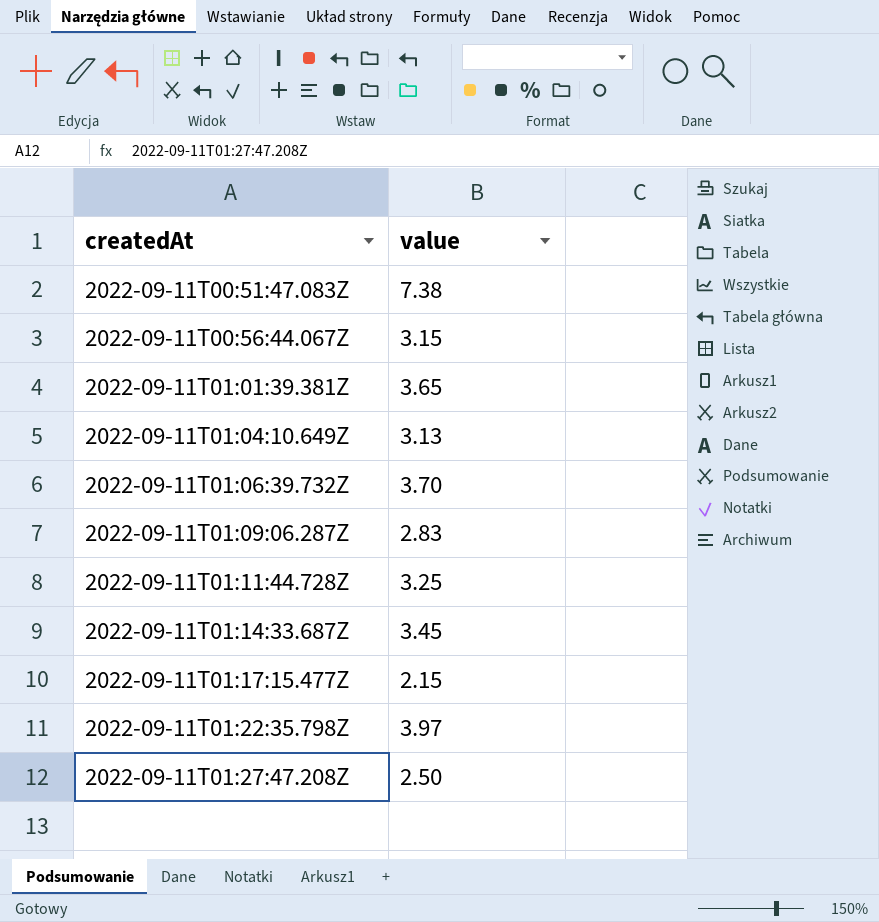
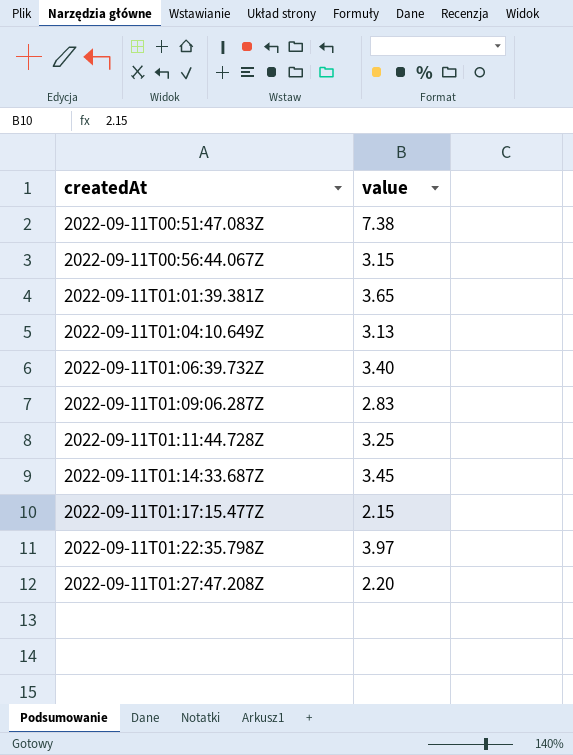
2022-09-11T01:06:39.732Z | value: 3.70 -> 3.40
2022-09-11T01:27:47.208Z | value: 2.50 -> 2.20

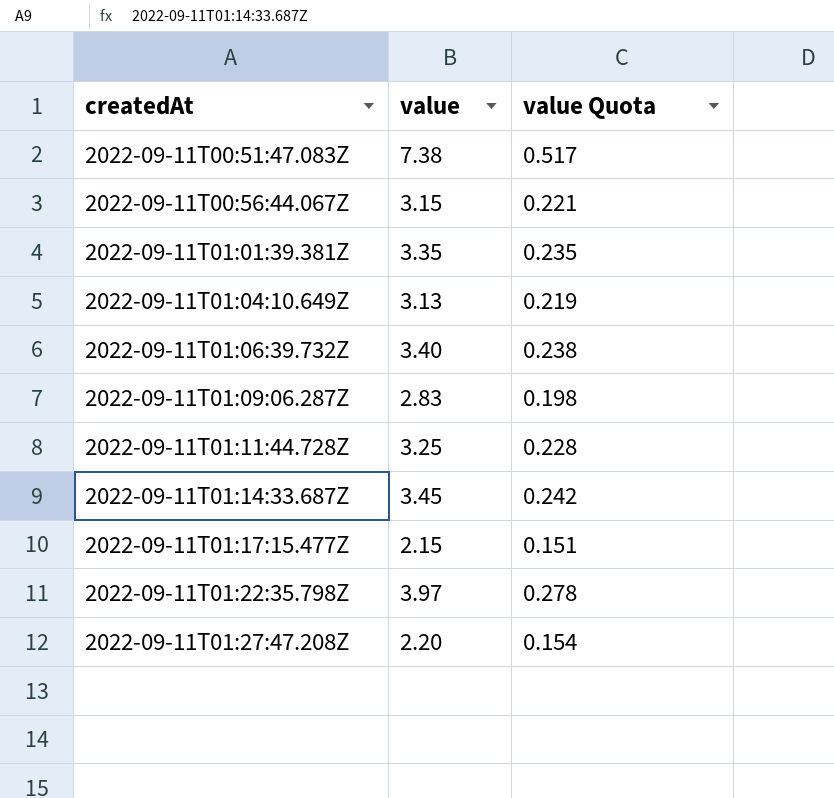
column value Quota | formula: none -> [value] * 0.07
2022-09-11T01:01:39.381Z | value: 3.65 -> 3.35

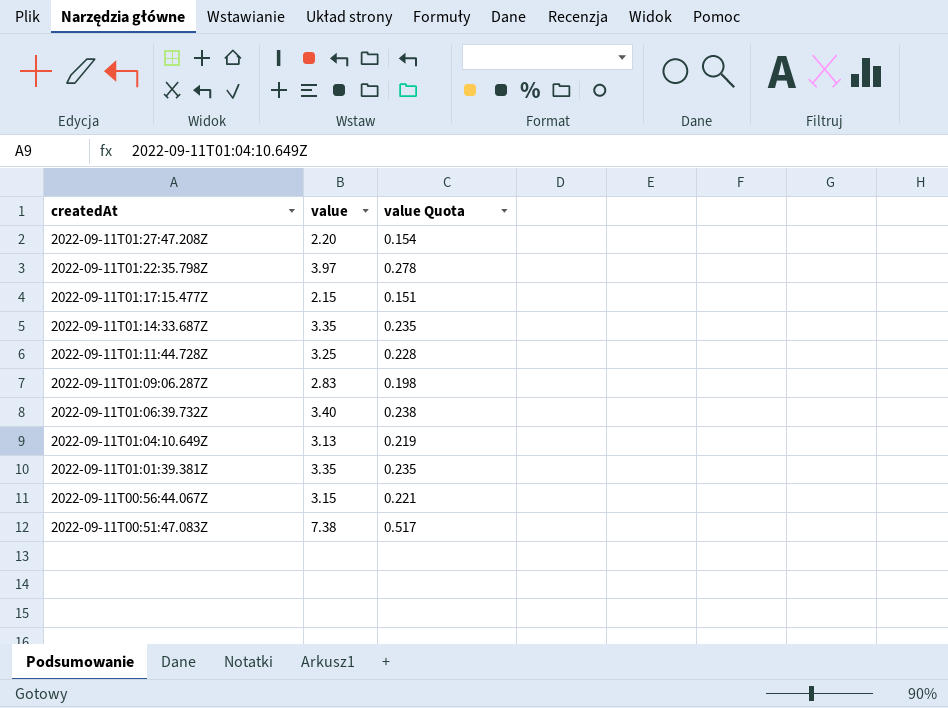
row order: createdAt ascending -> createdAt descending
2022-09-11T01:14:33.687Z | value: 3.45 -> 3.35
2022-09-11T01:14:33.687Z | value Quota: 0.242 -> 0.235

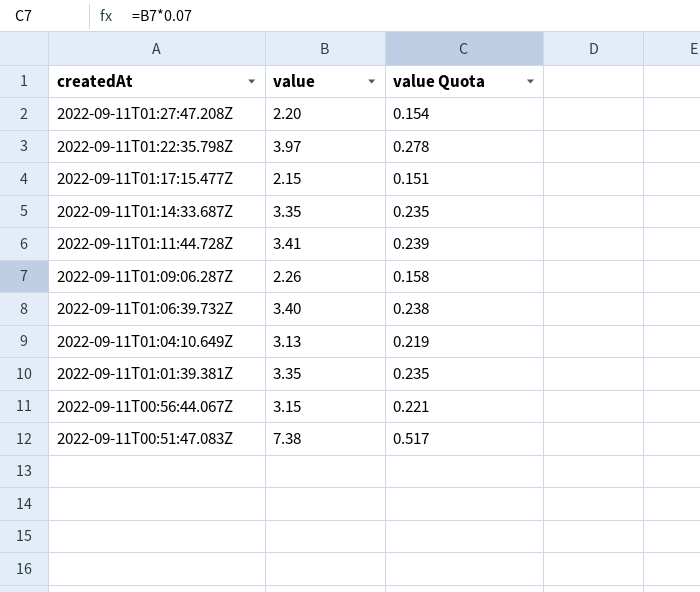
2022-09-11T01:11:44.728Z | value: 3.25 -> 3.41
2022-09-11T01:11:44.728Z | value Quota: 0.228 -> 0.239
2022-09-11T01:09:06.287Z | value: 2.83 -> 2.26
2022-09-11T01:09:06.287Z | value Quota: 0.198 -> 0.158

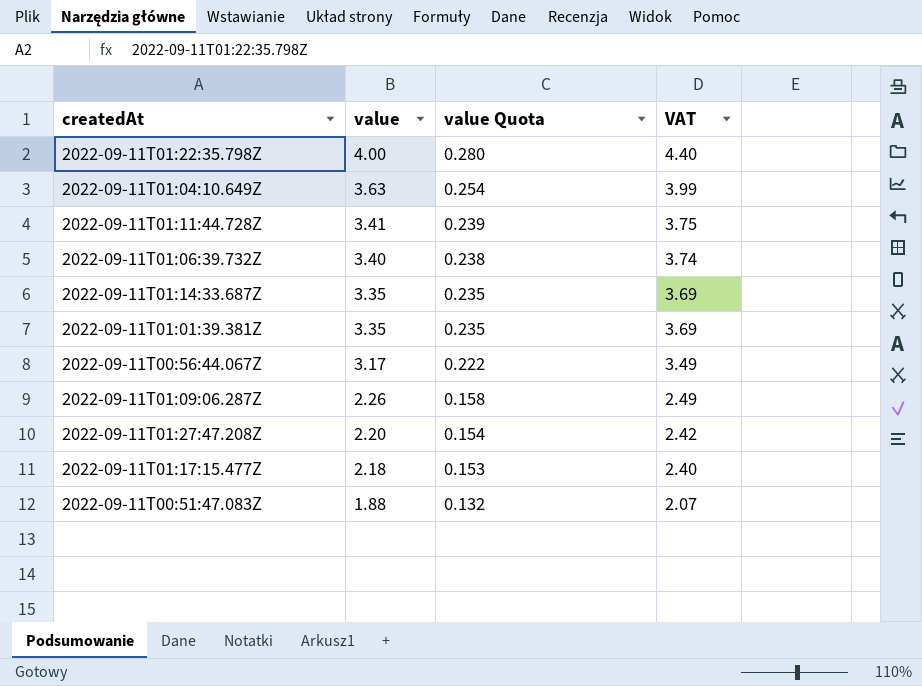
row order: createdAt descending -> value descending
column VAT | formula: none -> [value] * 1.1
2022-09-11T01:22:35.798Z | value: 3.97 -> 4.00
2022-09-11T01:22:35.798Z | value Quota: 0.278 -> 0.280
2022-09-11T01:04:10.649Z | value: 3.13 -> 3.63
2022-09-11T01:04:10.649Z | value Quota: 0.219 -> 0.254
2022-09-11T00:56:44.067Z | value: 3.15 -> 3.17
2022-09-11T00:56:44.067Z | value Quota: 0.221 -> 0.222
2022-09-11T01:17:15.477Z | value: 2.15 -> 2.18
2022-09-11T01:17:15.477Z | value Quota: 0.151 -> 0.153
2022-09-11T00:51:47.083Z | value: 7.38 -> 1.88
2022-09-11T00:51:47.083Z | value Quota: 0.517 -> 0.132

